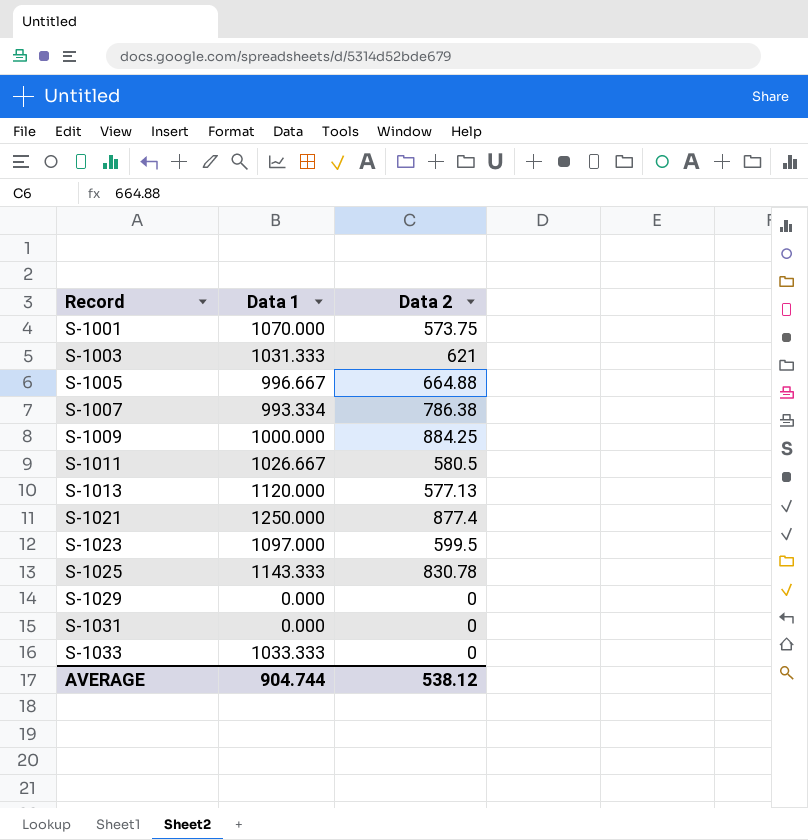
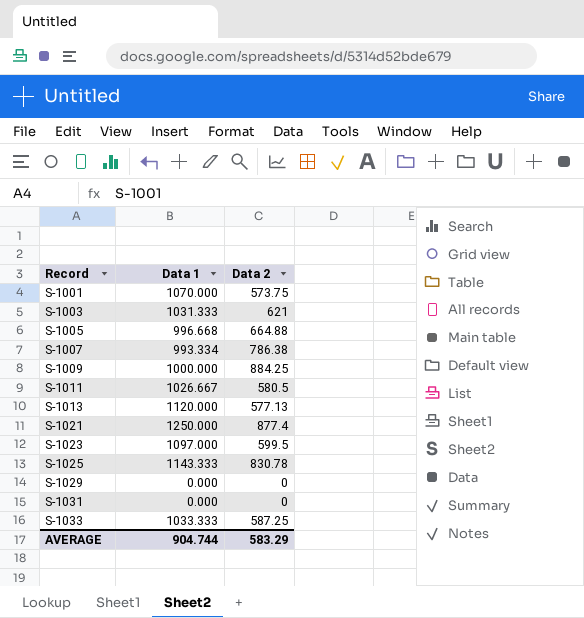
S-1005 | Data 1: 996.667 -> 996.668
S-1033 | Data 2: 0 -> 587.25
AVERAGE | Data 2: 538.12 -> 583.29

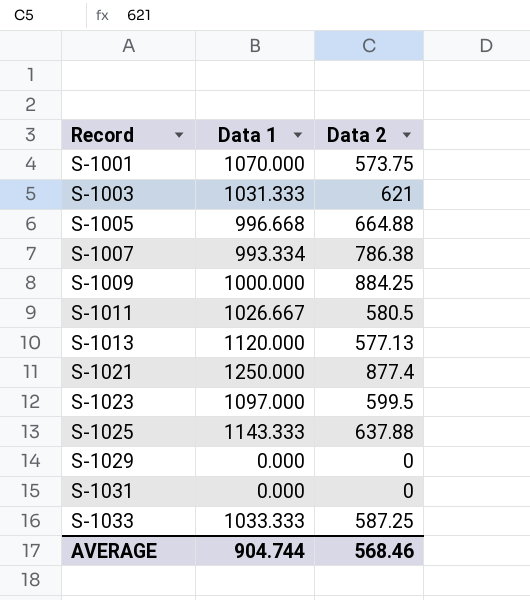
S-1025 | Data 2: 830.78 -> 637.88
AVERAGE | Data 2: 583.29 -> 568.46

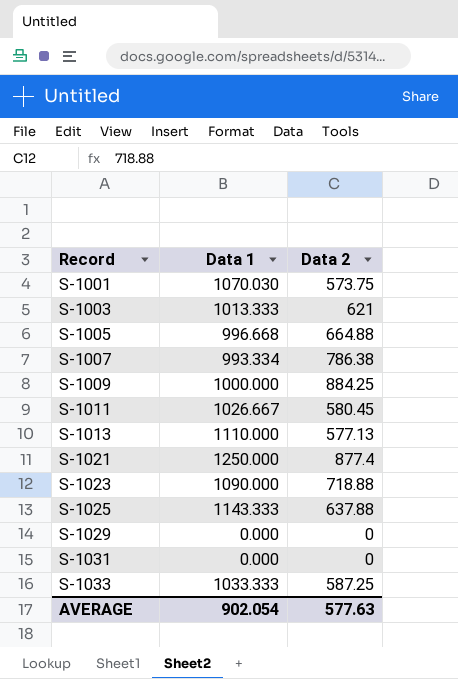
S-1001 | Data 1: 1070.000 -> 1070.030
S-1003 | Data 1: 1031.333 -> 1013.333
S-1011 | Data 2: 580.5 -> 580.45
S-1013 | Data 1: 1120.000 -> 1110.000
S-1023 | Data 1: 1097.000 -> 1090.000
S-1023 | Data 2: 599.5 -> 718.88
AVERAGE | Data 1: 904.744 -> 902.054
AVERAGE | Data 2: 568.46 -> 577.63

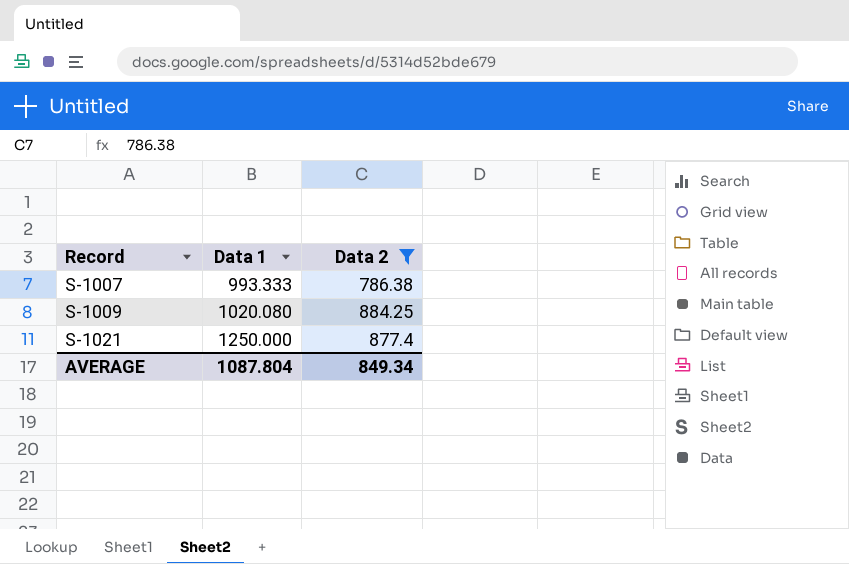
filter: none -> Data 2 >= 786.38
S-1007 | Data 1: 993.334 -> 993.333
S-1009 | Data 1: 1000.000 -> 1020.080
AVERAGE | Data 1: 902.054 -> 1087.804
AVERAGE | Data 2: 577.63 -> 849.34

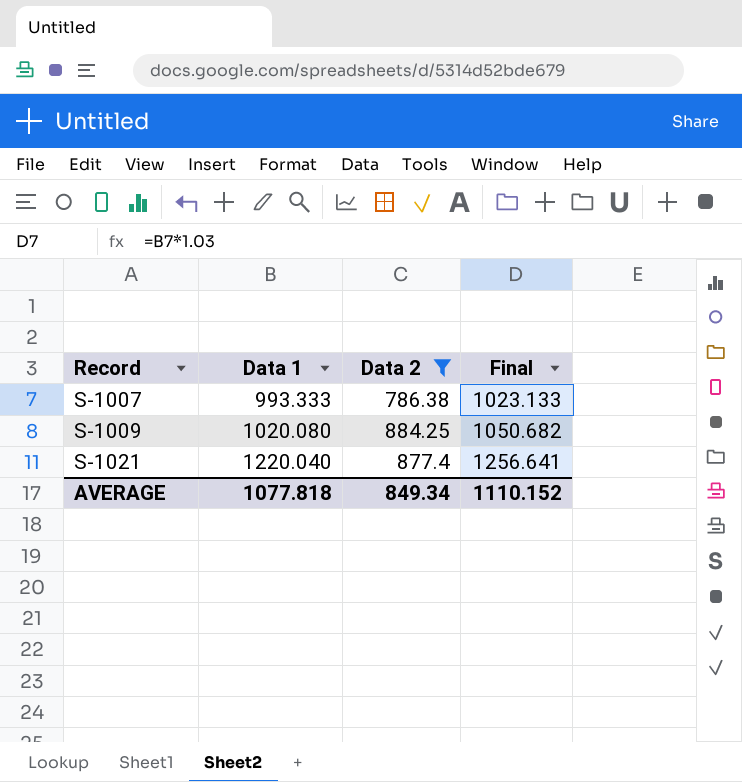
column Final | formula: none -> [Data 1] * 1.03
S-1021 | Data 1: 1250.000 -> 1220.040
AVERAGE | Data 1: 1087.804 -> 1077.818

